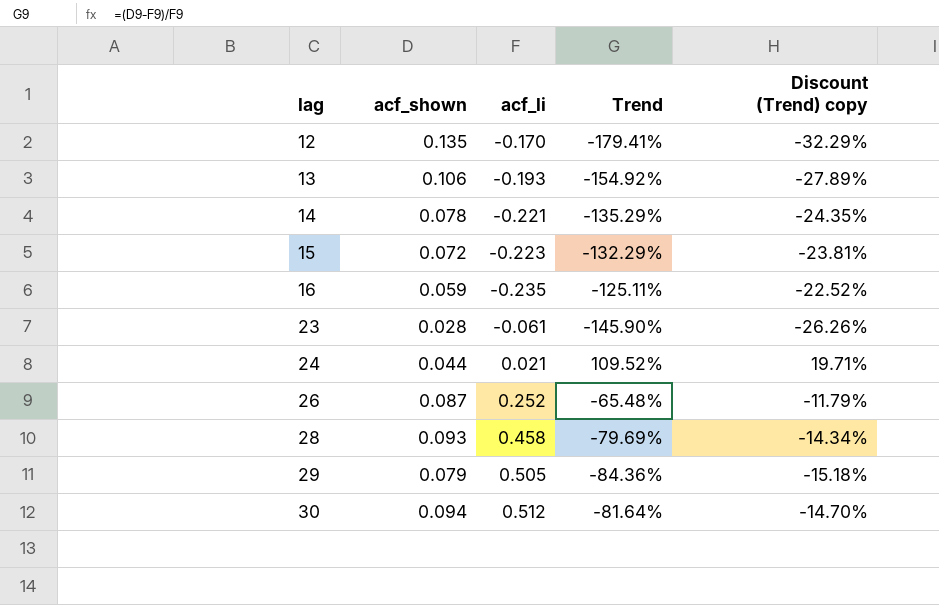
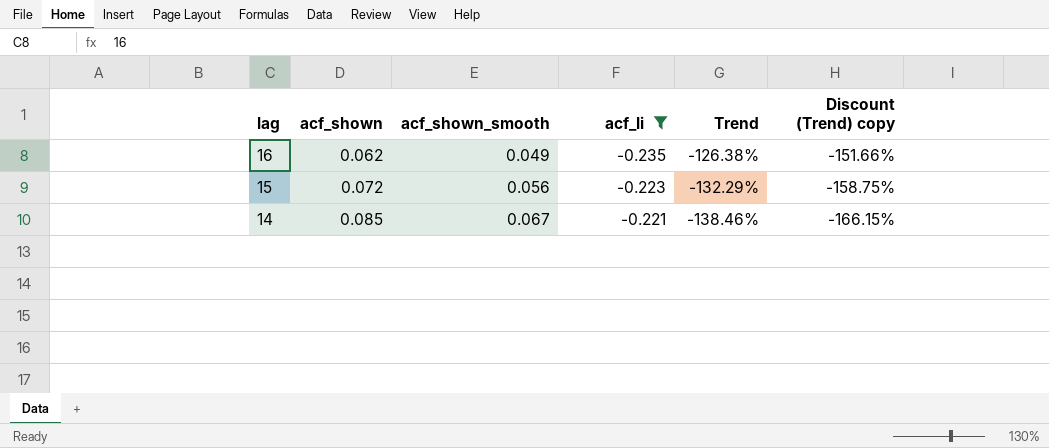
filter: none -> acf_li <= -0.221
row order: lag ascending -> lag descending
column acf_shown_smooth | position: none -> 3
column Discount (Trend) copy | formula: [Trend] * 0.18 -> [Trend] * 1.2
16 | acf_shown: 0.059 -> 0.062
16 | Trend: -125.11% -> -126.38%
14 | acf_shown: 0.078 -> 0.085
14 | Trend: -135.29% -> -138.46%

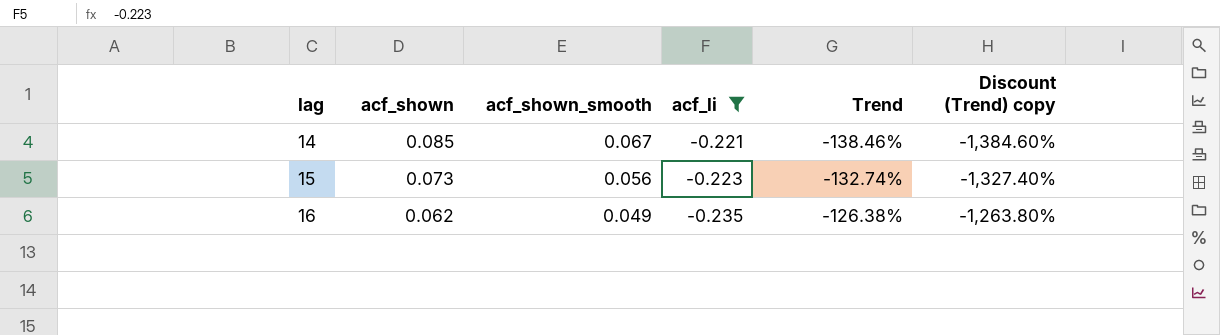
row order: lag descending -> lag ascending
column Discount (Trend) copy | formula: [Trend] * 1.2 -> [Trend] * 10
15 | acf_shown: 0.072 -> 0.073
15 | Trend: -132.29% -> -132.74%

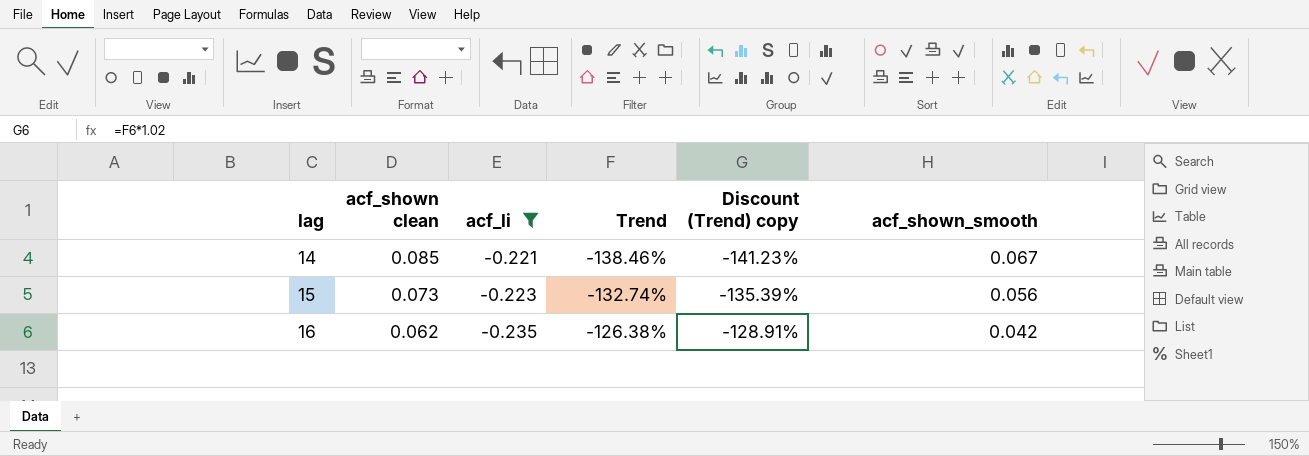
column name: acf_shown -> acf_shown clean
column Discount (Trend) copy | formula: [Trend] * 10 -> [Trend] * 1.02
column acf_shown_smooth | position: 3 -> 6
16 | acf_shown_smooth: 0.049 -> 0.042

